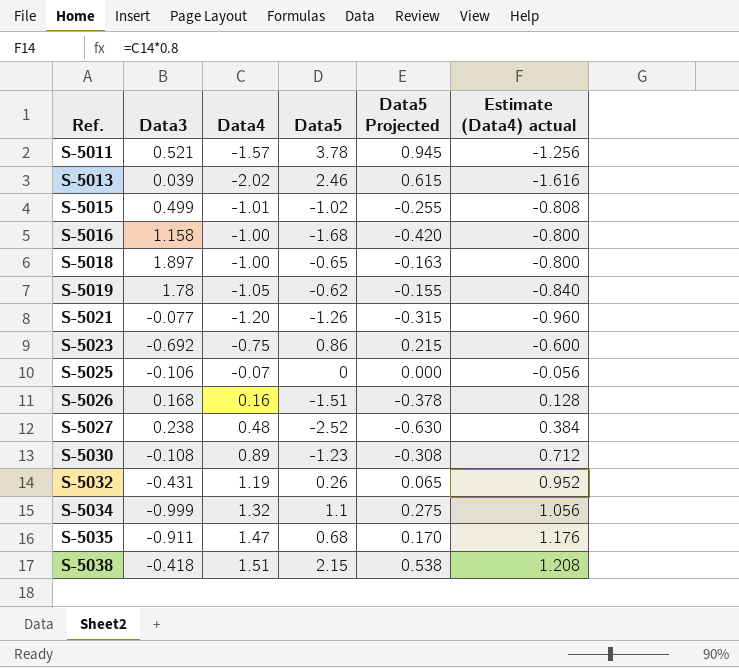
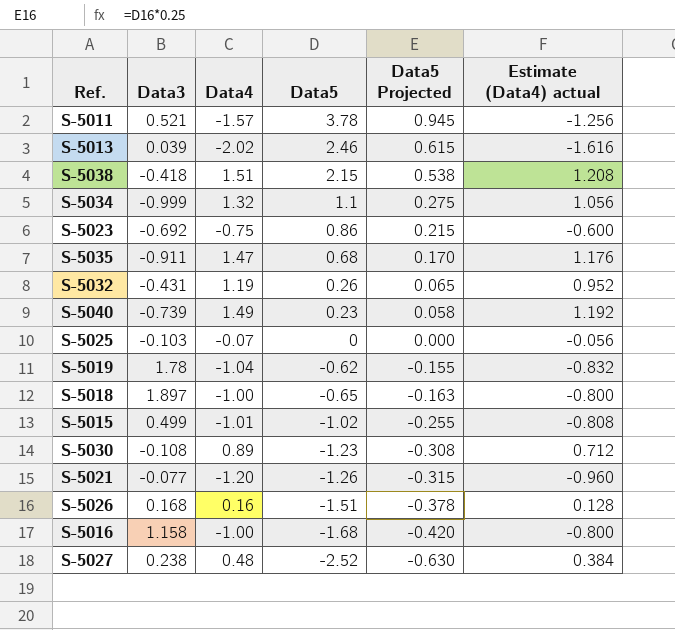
row order: Ref. ascending -> Data5 descending
row S-5040: none -> -0.739 | 1.49 | 0.23 | 0.058 | 1.192
S-5025 | Data3: -0.106 -> -0.103
S-5019 | Data4: -1.05 -> -1.04
S-5019 | Estimate (Data4) actual: -0.840 -> -0.832

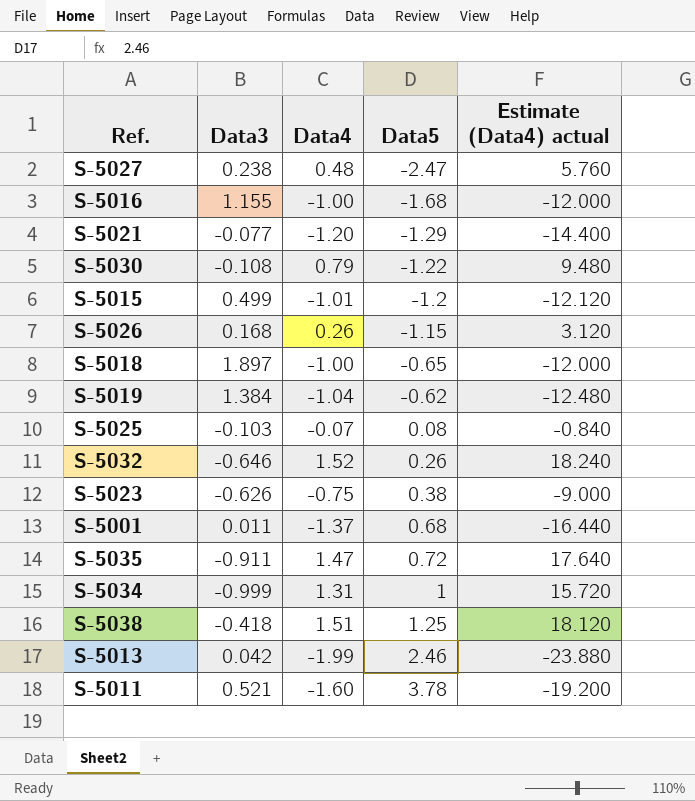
row order: Data5 descending -> Data5 ascending
column Data5 Projected | formula: [Data5] * 0.25 -> none
column Estimate (Data4) actual | formula: [Data4] * 0.8 -> [Data4] * 12
row S-5040: -0.739 | 1.49 | 0.23 | 0.058 | 1.192 -> none
S-5027 | Data5: -2.52 -> -2.47
S-5016 | Data3: 1.158 -> 1.155
S-5021 | Data5: -1.26 -> -1.29
S-5030 | Data4: 0.89 -> 0.79
S-5030 | Data5: -1.23 -> -1.22
S-5015 | Data5: -1.02 -> -1.2
S-5026 | Data4: 0.16 -> 0.26
S-5026 | Data5: -1.51 -> -1.15
S-5019 | Data3: 1.78 -> 1.384
S-5025 | Data5: 0 -> 0.08
S-5032 | Data3: -0.431 -> -0.646
S-5032 | Data4: 1.19 -> 1.52
S-5023 | Data3: -0.692 -> -0.626
S-5023 | Data5: 0.86 -> 0.38
row S-5001: none -> 0.011 | -1.37 | 0.68 | -16.440
S-5035 | Data5: 0.68 -> 0.72
S-5034 | Data4: 1.32 -> 1.31
S-5034 | Data5: 1.1 -> 1
S-5038 | Data5: 2.15 -> 1.25
S-5013 | Data3: 0.039 -> 0.042
S-5013 | Data4: -2.02 -> -1.99
S-5011 | Data4: -1.57 -> -1.60

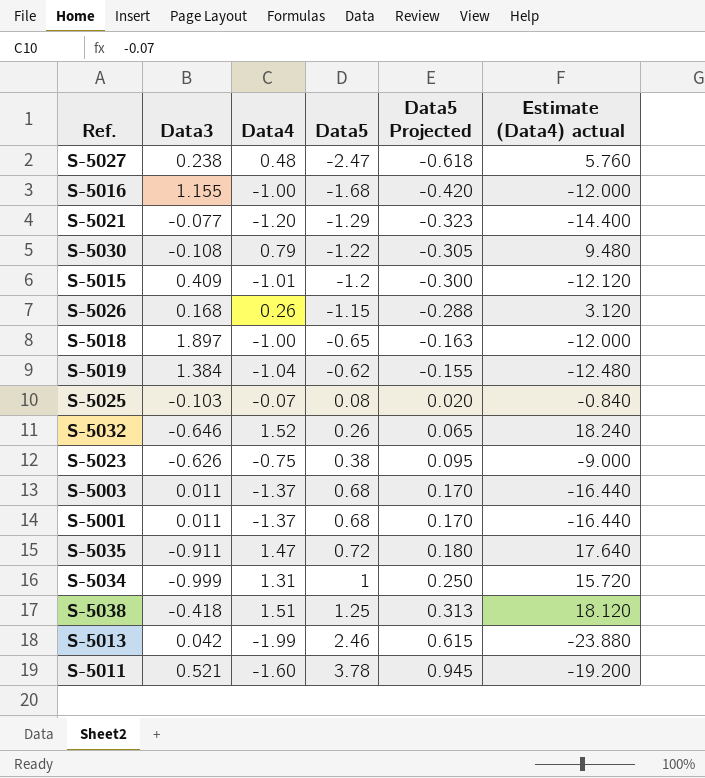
column Data5 Projected | formula: none -> [Data5] * 0.25
S-5015 | Data3: 0.499 -> 0.409
row S-5003: none -> 0.011 | -1.37 | 0.68 | 0.170 | -16.440

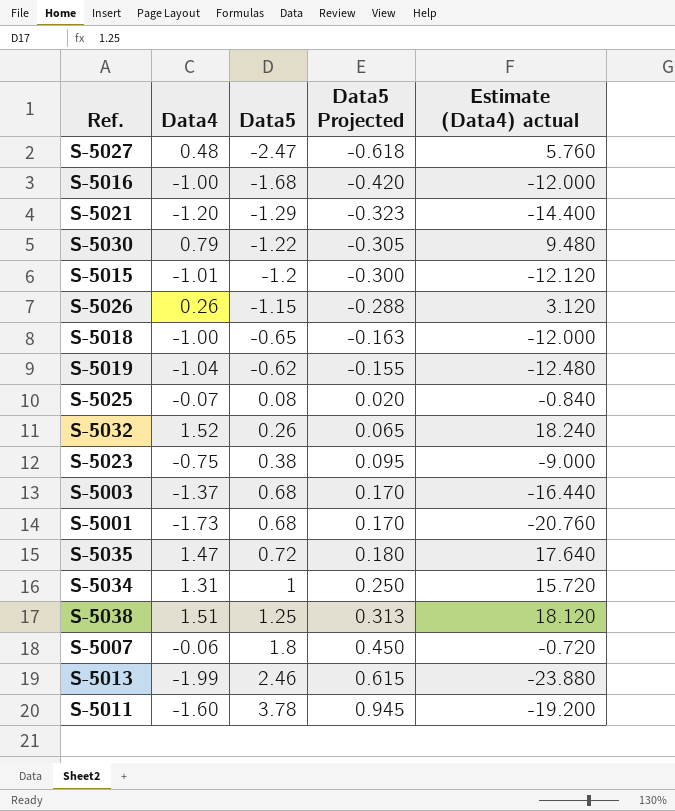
column Data3 | position: 2 -> none
S-5001 | Data4: -1.37 -> -1.73
S-5001 | Estimate (Data4) actual: -16.440 -> -20.760
row S-5007: none -> -0.06 | 1.8 | 0.450 | -0.720

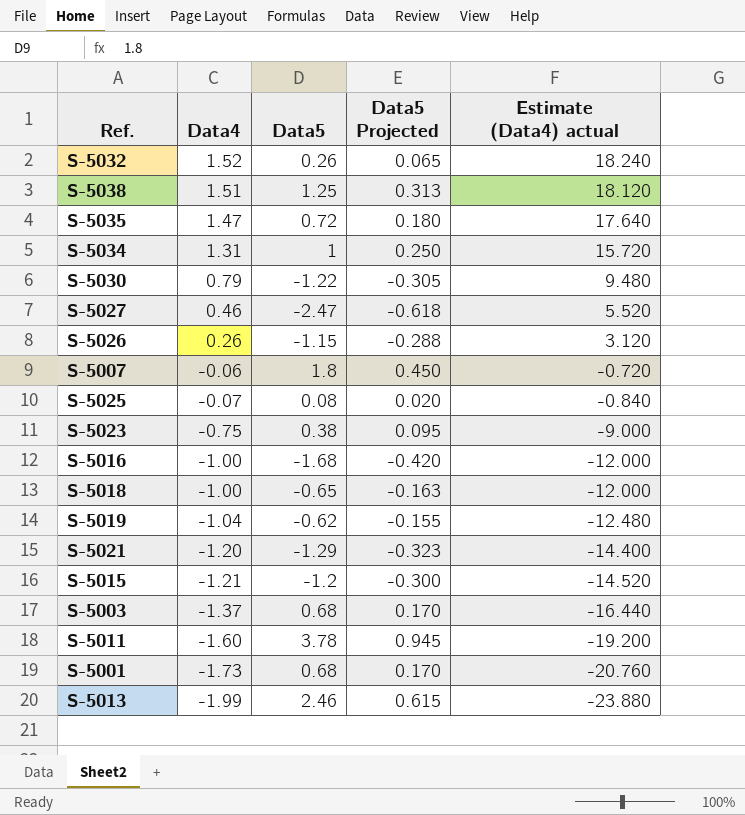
row order: Data5 ascending -> Data4 descending
S-5027 | Data4: 0.48 -> 0.46
S-5027 | Estimate (Data4) actual: 5.760 -> 5.520
S-5015 | Data4: -1.01 -> -1.21
S-5015 | Estimate (Data4) actual: -12.120 -> -14.520

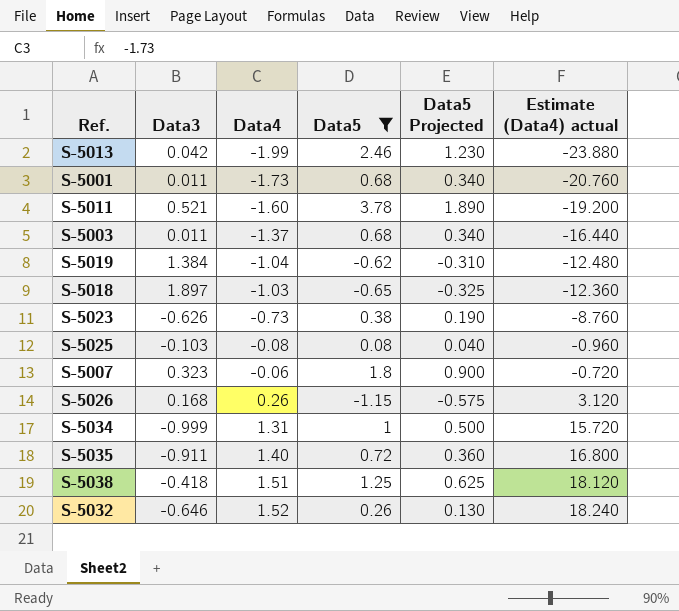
filter: none -> Data5 >= -1.15
row order: Data4 descending -> Data4 ascending
column Data3 | position: none -> 2
column Data5 Projected | formula: [Data5] * 0.25 -> [Data5] * 0.5
S-5018 | Data4: -1.00 -> -1.03
S-5018 | Estimate (Data4) actual: -12.000 -> -12.360
S-5023 | Data4: -0.75 -> -0.73
S-5023 | Estimate (Data4) actual: -9.000 -> -8.760
S-5025 | Data4: -0.07 -> -0.08
S-5025 | Estimate (Data4) actual: -0.840 -> -0.960
S-5035 | Data4: 1.47 -> 1.40
S-5035 | Estimate (Data4) actual: 17.640 -> 16.800

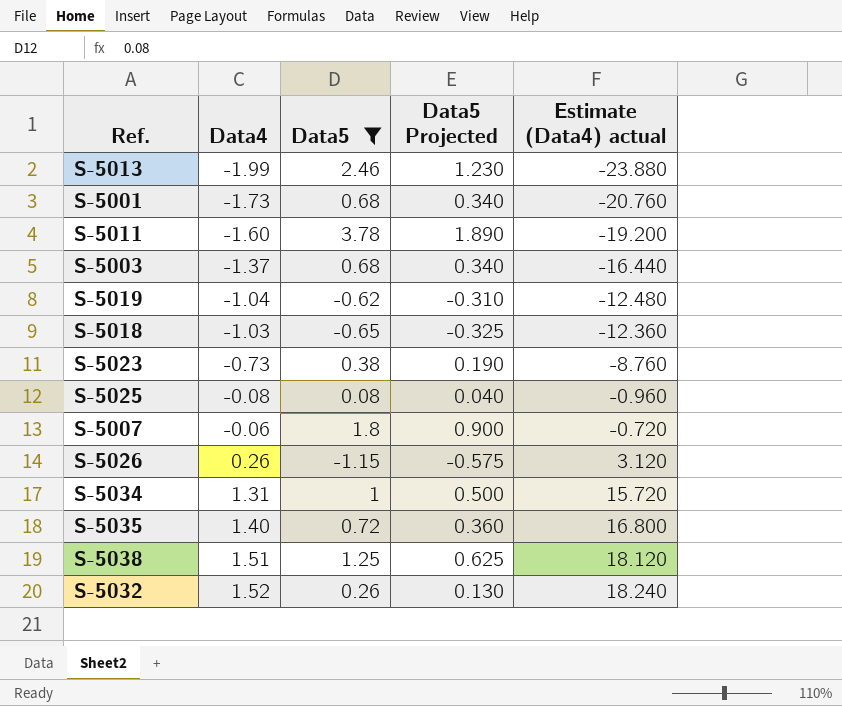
column Data3 | position: 2 -> none

